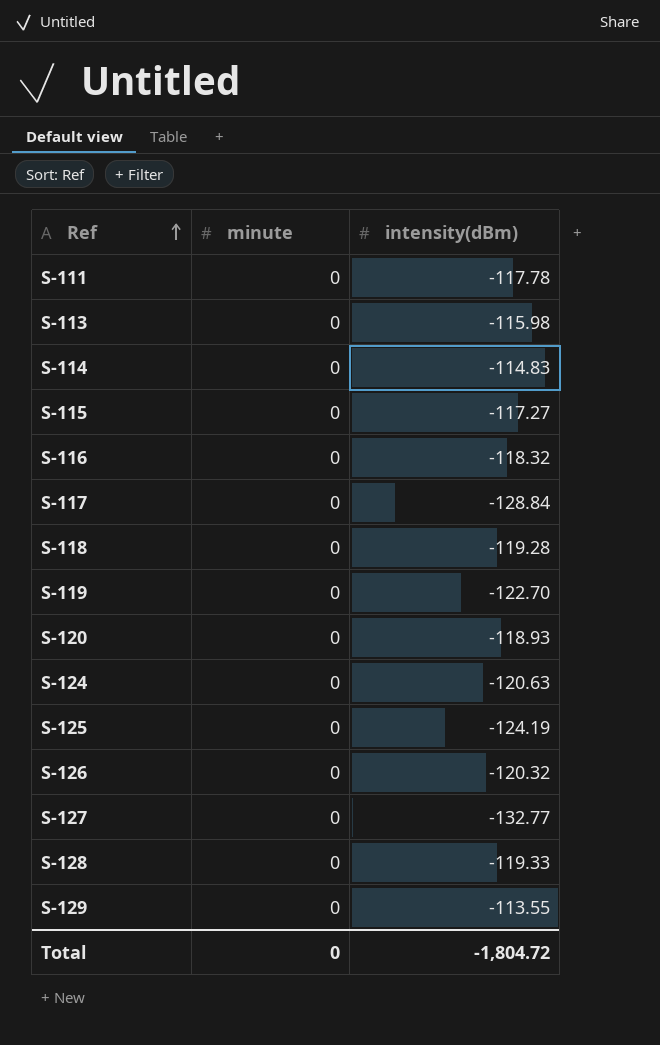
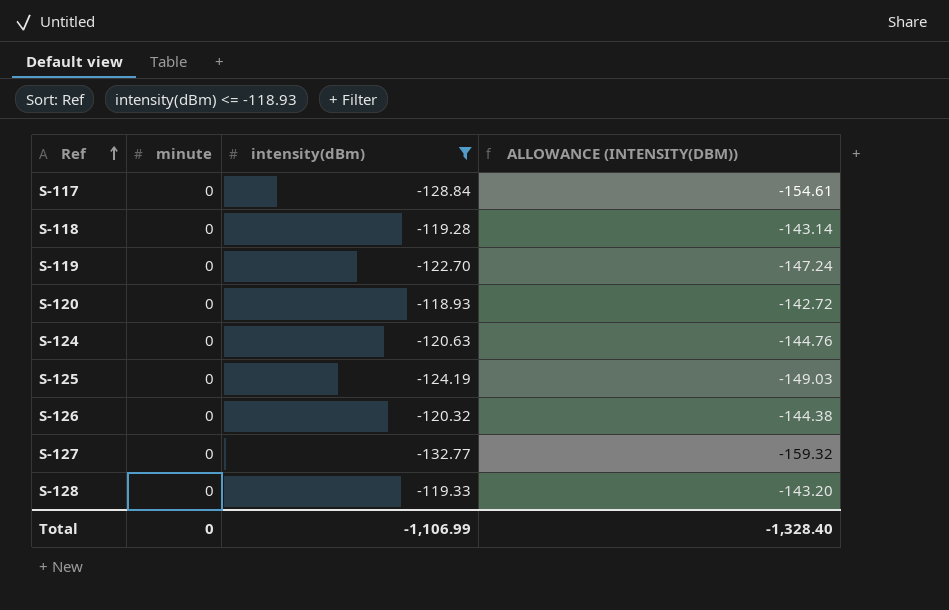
filter: none -> intensity(dBm) <= -118.93
column ALLOWANCE (INTENSITY(DBM)) | formula: none -> [intensity(dBm)] * 1.2
Total | intensity(dBm): -1,804.72 -> -1,106.99

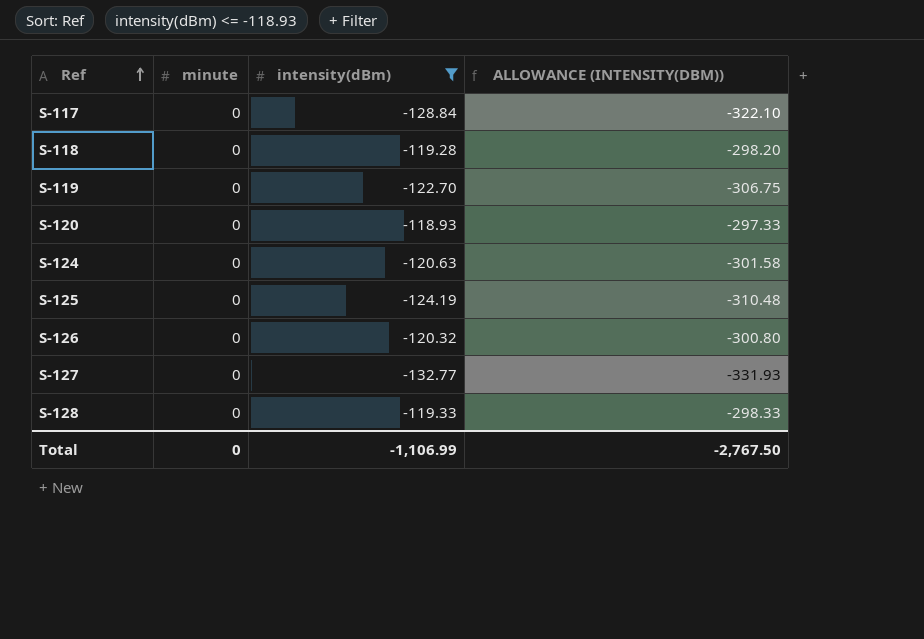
column ALLOWANCE (INTENSITY(DBM)) | formula: [intensity(dBm)] * 1.2 -> [intensity(dBm)] * 2.5
Total | ALLOWANCE (INTENSITY(DBM)): -1,328.40 -> -2,767.50

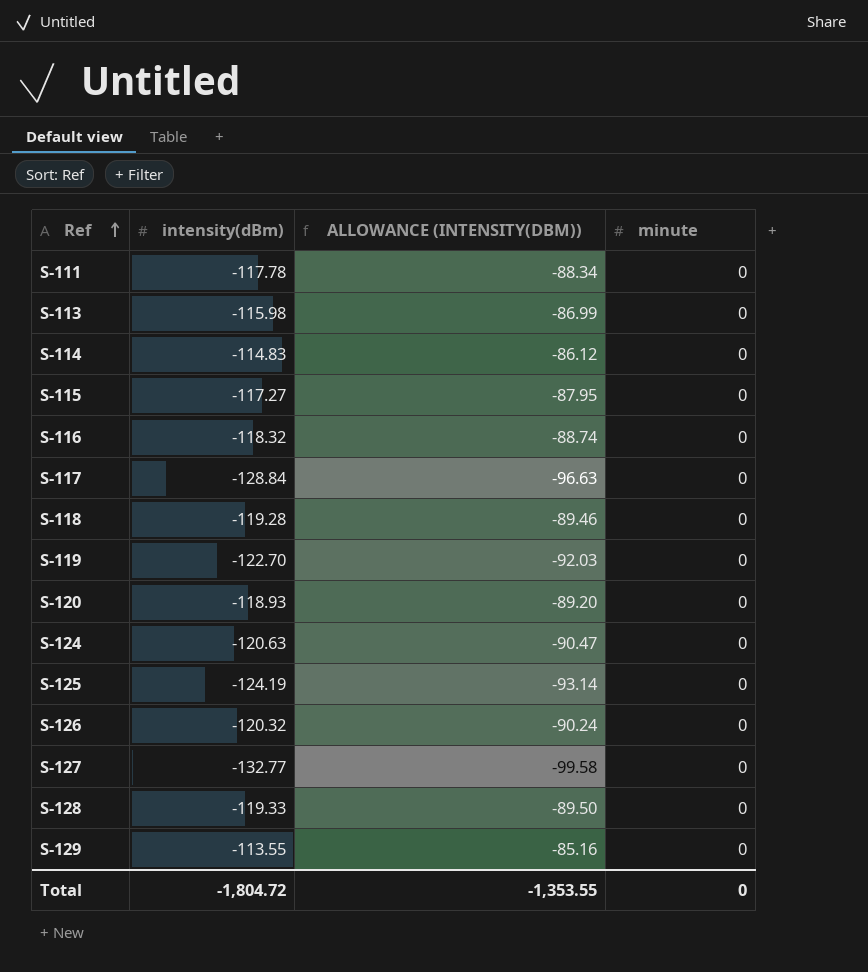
filter: intensity(dBm) <= -118.93 -> none
column ALLOWANCE (INTENSITY(DBM)) | formula: [intensity(dBm)] * 2.5 -> [intensity(dBm)] * 0.75
column minute | position: 2 -> 4
Total | intensity(dBm): -1,106.99 -> -1,804.72
Total | ALLOWANCE (INTENSITY(DBM)): -2,767.50 -> -1,353.55

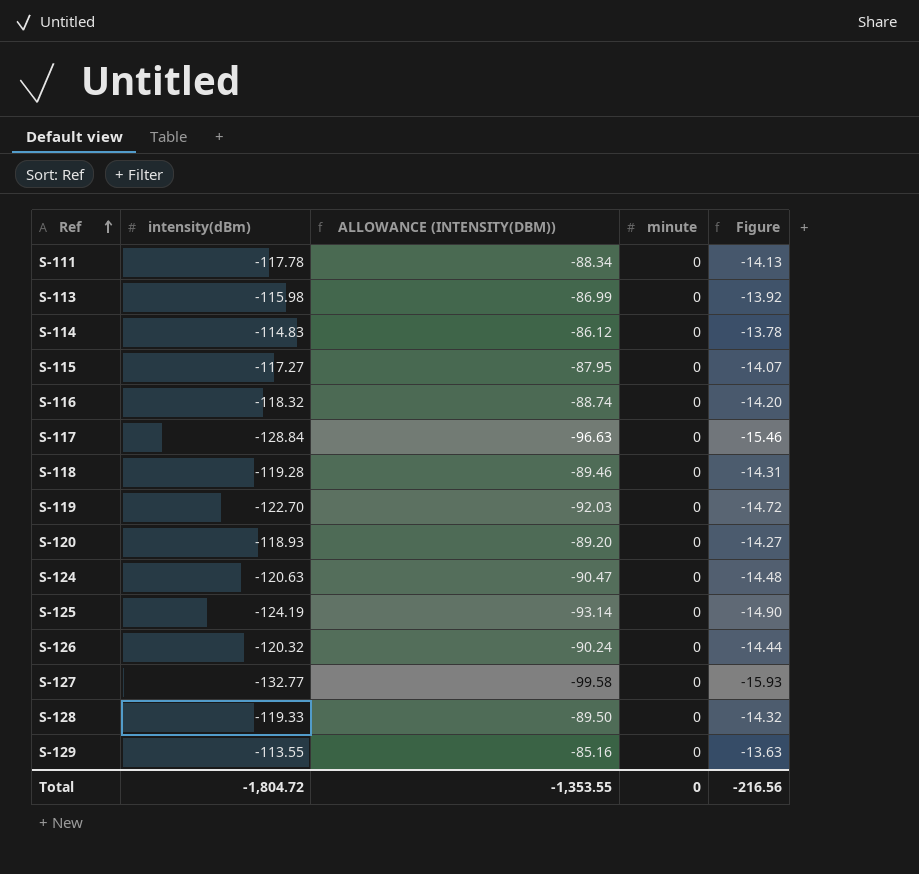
column Figure | formula: none -> [intensity(dBm)] * 0.12

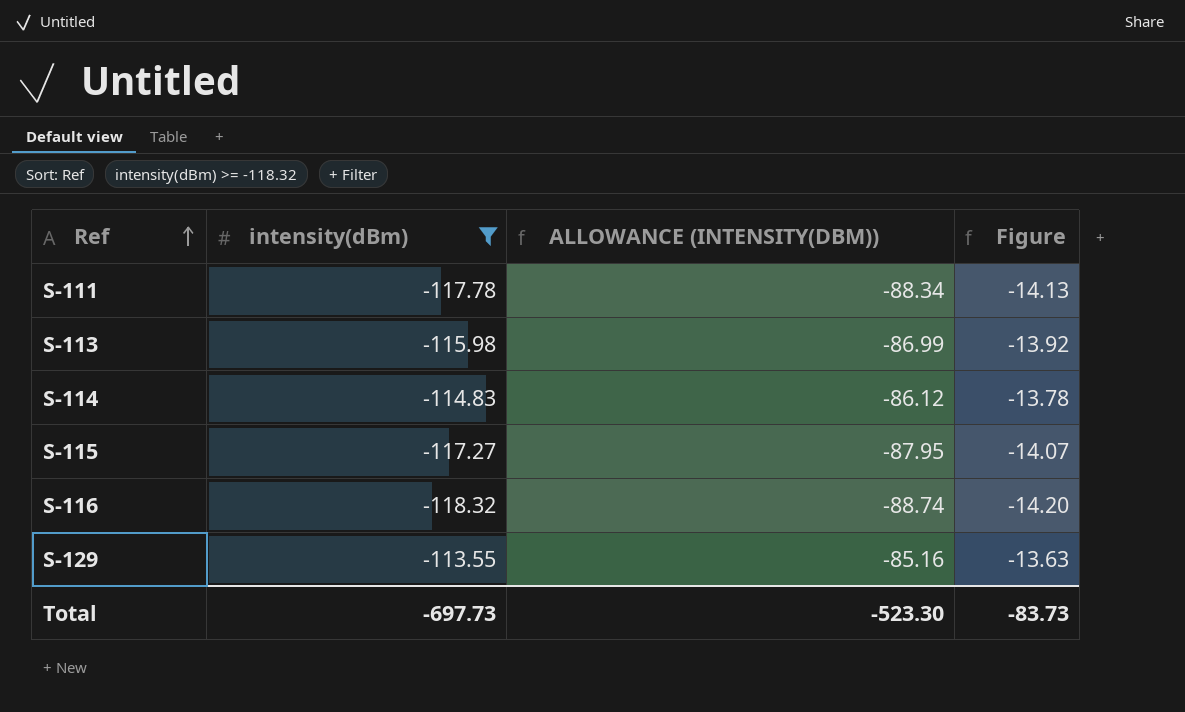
filter: none -> intensity(dBm) >= -118.32
column minute | position: 4 -> none
Total | intensity(dBm): -1,804.72 -> -697.73
Total | ALLOWANCE (INTENSITY(DBM)): -1,353.55 -> -523.30
Total | Figure: -216.56 -> -83.73

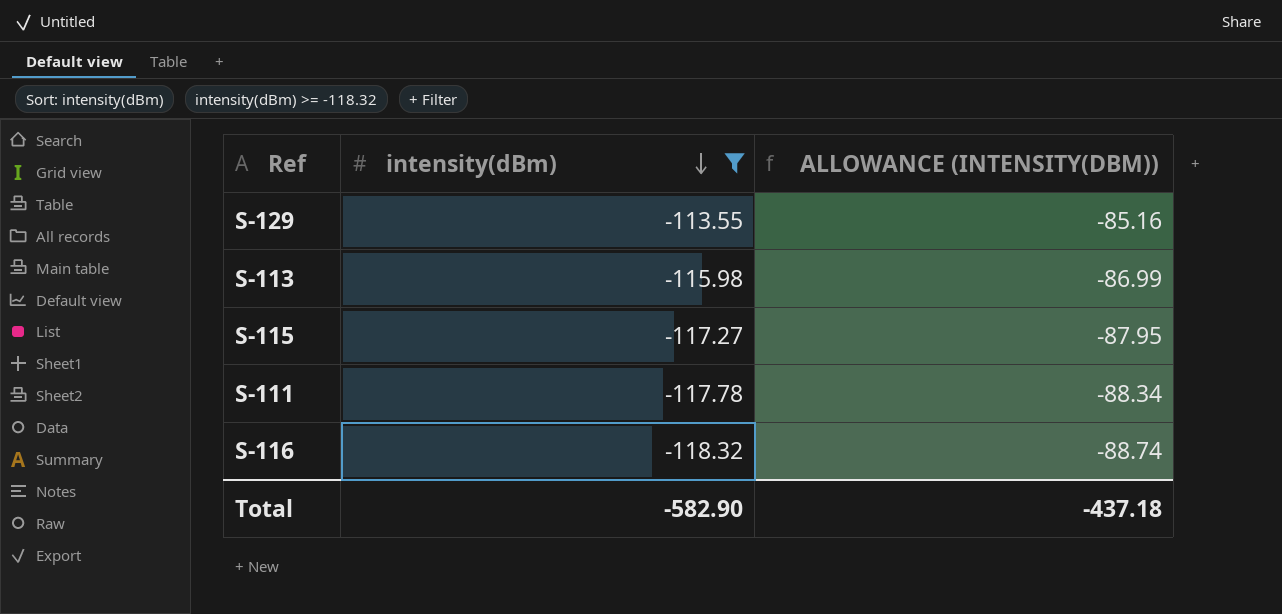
row order: Ref ascending -> intensity(dBm) descending
column Figure | formula: [intensity(dBm)] * 0.12 -> none
row S-114: -114.83 | -86.12 | -13.78 -> none
Total | intensity(dBm): -697.73 -> -582.90
Total | ALLOWANCE (INTENSITY(DBM)): -523.30 -> -437.18

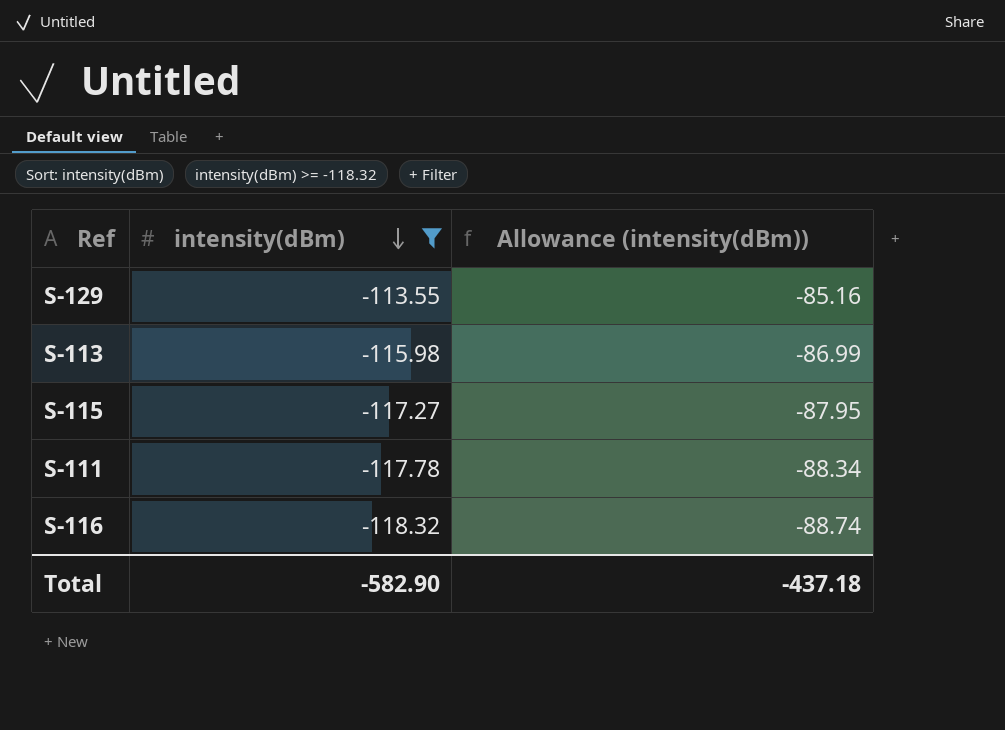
column name: ALLOWANCE (INTENSITY(DBM)) -> Allowance (intensity(dBm))

